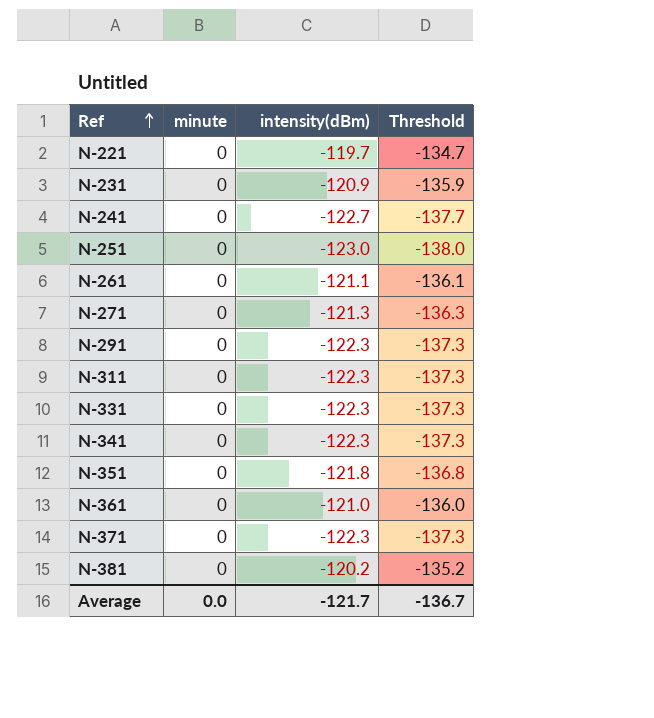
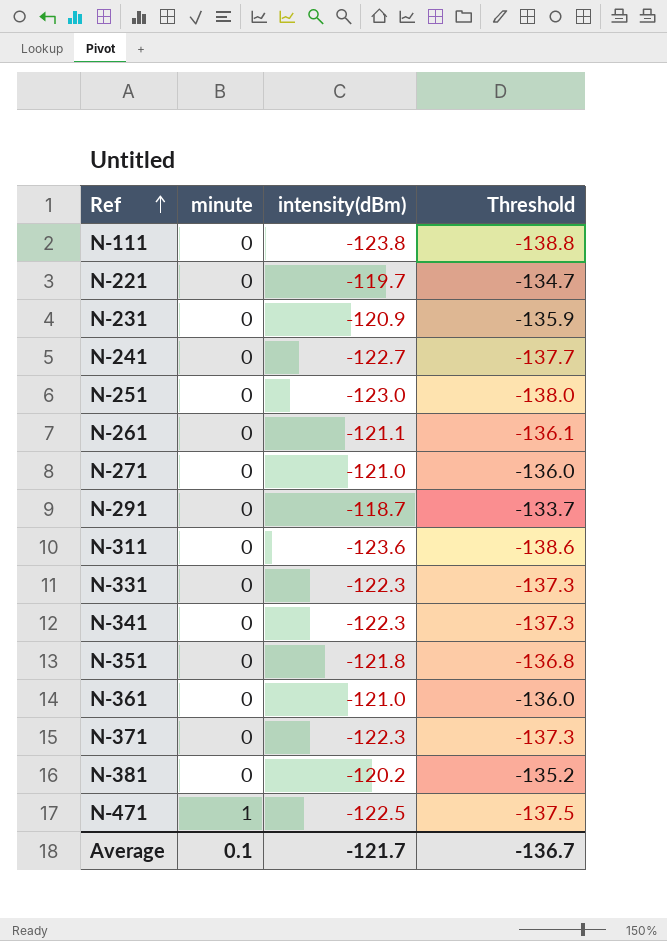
row N-111: none -> 0 | -123.8 | -138.8
N-271 | intensity(dBm): -121.3 -> -121.0
N-271 | Threshold: -136.3 -> -136.0
N-291 | intensity(dBm): -122.3 -> -118.7
N-291 | Threshold: -137.3 -> -133.7
N-311 | intensity(dBm): -122.3 -> -123.6
N-311 | Threshold: -137.3 -> -138.6
row N-471: none -> 1 | -122.5 | -137.5
Average | minute: 0.0 -> 0.1

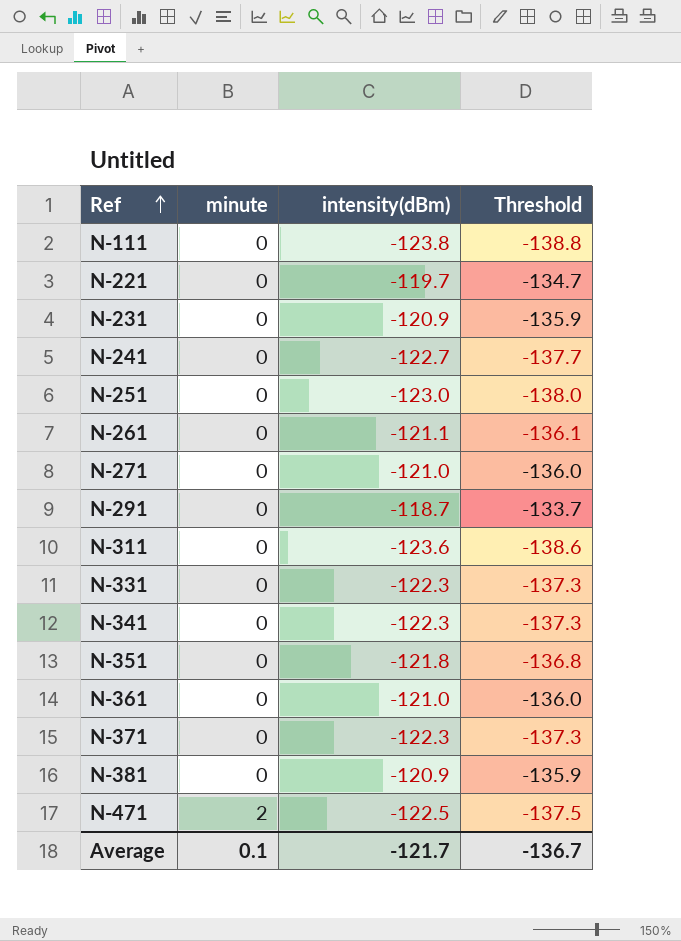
N-381 | intensity(dBm): -120.2 -> -120.9
N-381 | Threshold: -135.2 -> -135.9
N-471 | minute: 1 -> 2

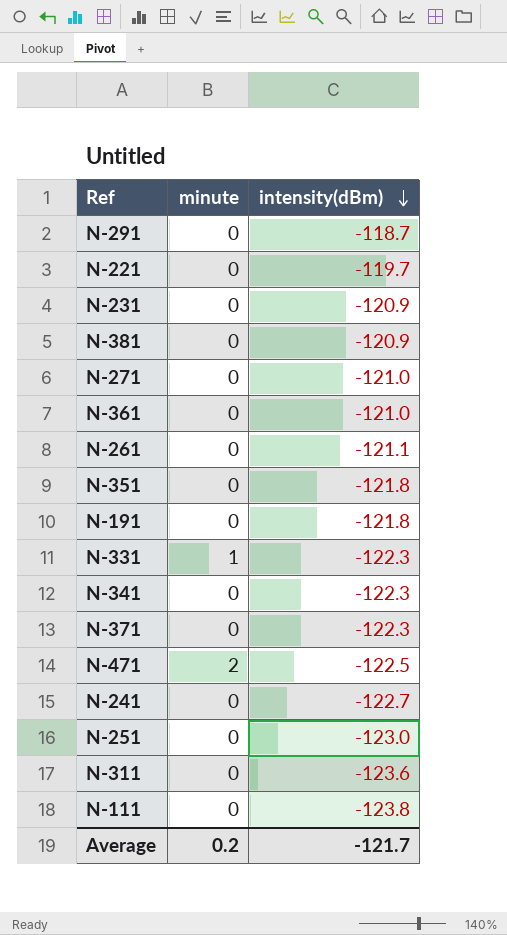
row order: Ref ascending -> intensity(dBm) descending
column Threshold | formula: [intensity(dBm)] - 15 -> none
row N-191: none -> 0 | -121.8
N-331 | minute: 0 -> 1
Average | minute: 0.1 -> 0.2

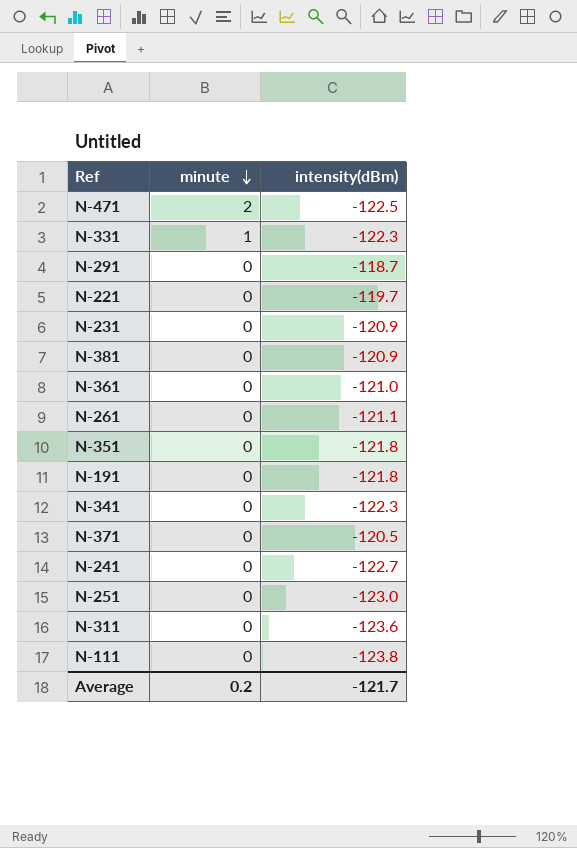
row order: intensity(dBm) descending -> minute descending
row N-271: 0 | -121.0 -> none
N-371 | intensity(dBm): -122.3 -> -120.5

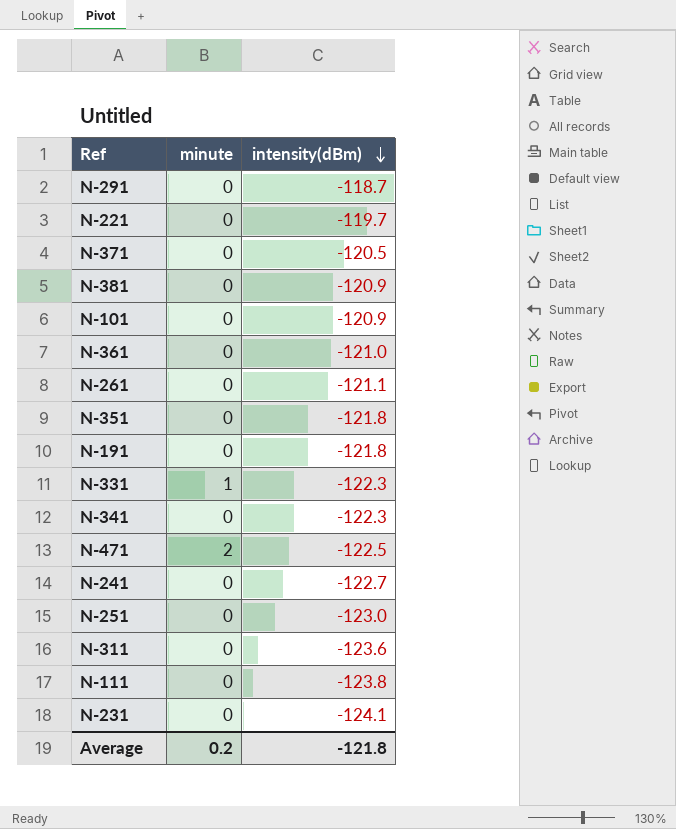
row order: minute descending -> intensity(dBm) descending
row N-101: none -> 0 | -120.9
N-231 | intensity(dBm): -120.9 -> -124.1
Average | intensity(dBm): -121.7 -> -121.8

